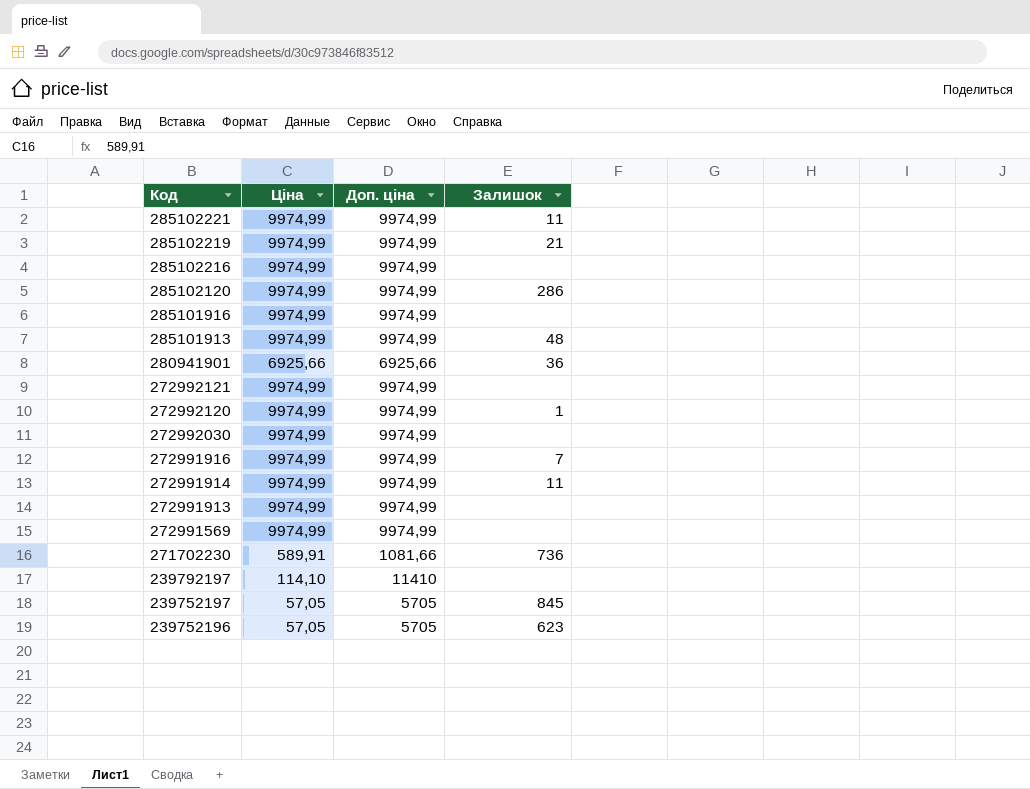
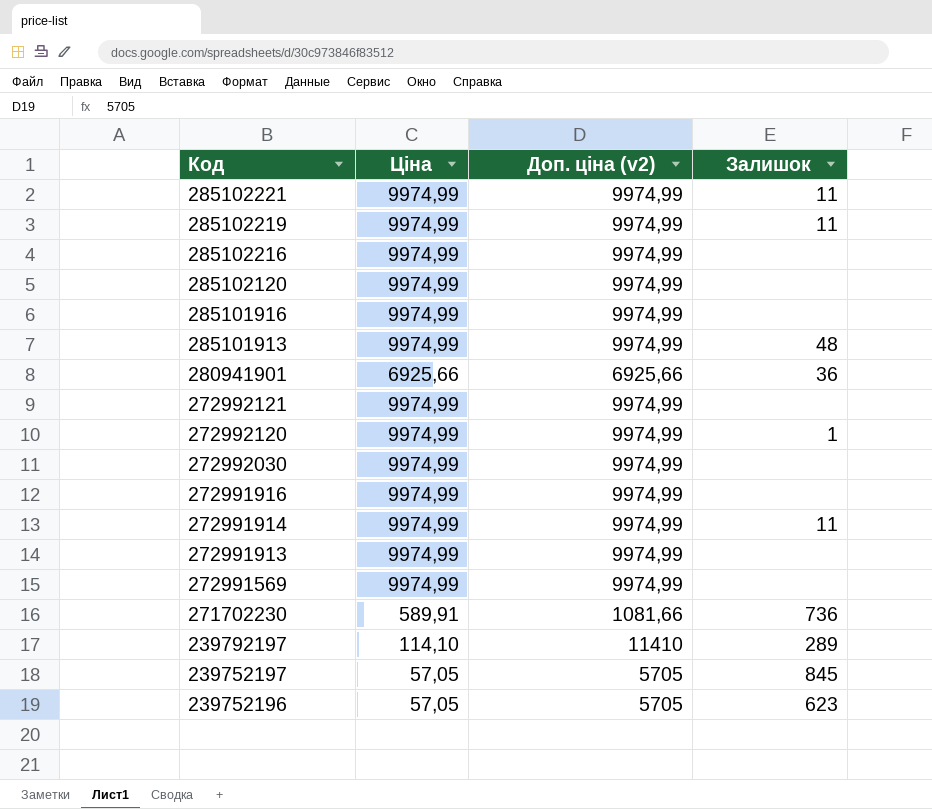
column name: Доп. ціна -> Доп. ціна (v2)
285102219 | Залишок: 21 -> 11
285102120 | Залишок: 286 -> none
272991916 | Залишок: 7 -> none
239792197 | Залишок: none -> 289

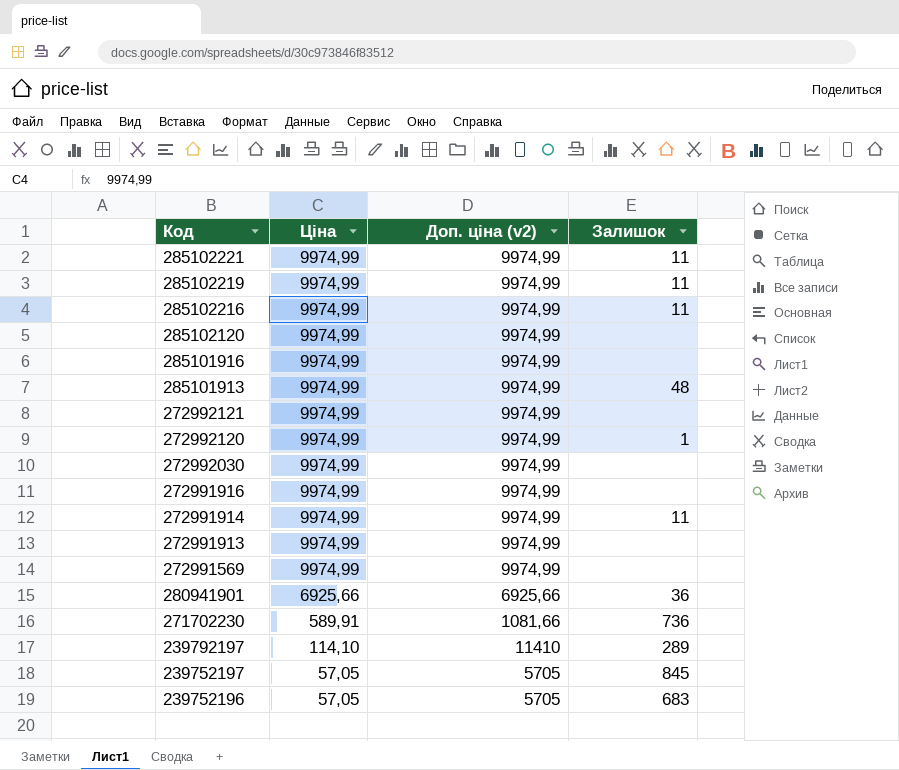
row order: Код descending -> Ціна descending
285102216 | Залишок: none -> 11
239752196 | Залишок: 623 -> 683

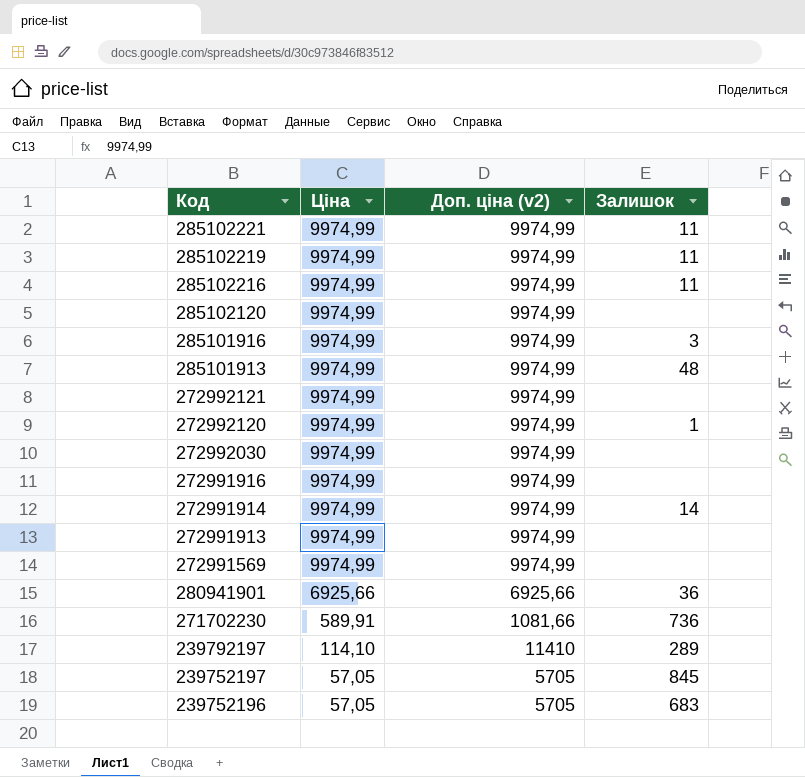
285101916 | Залишок: none -> 3
272991914 | Залишок: 11 -> 14

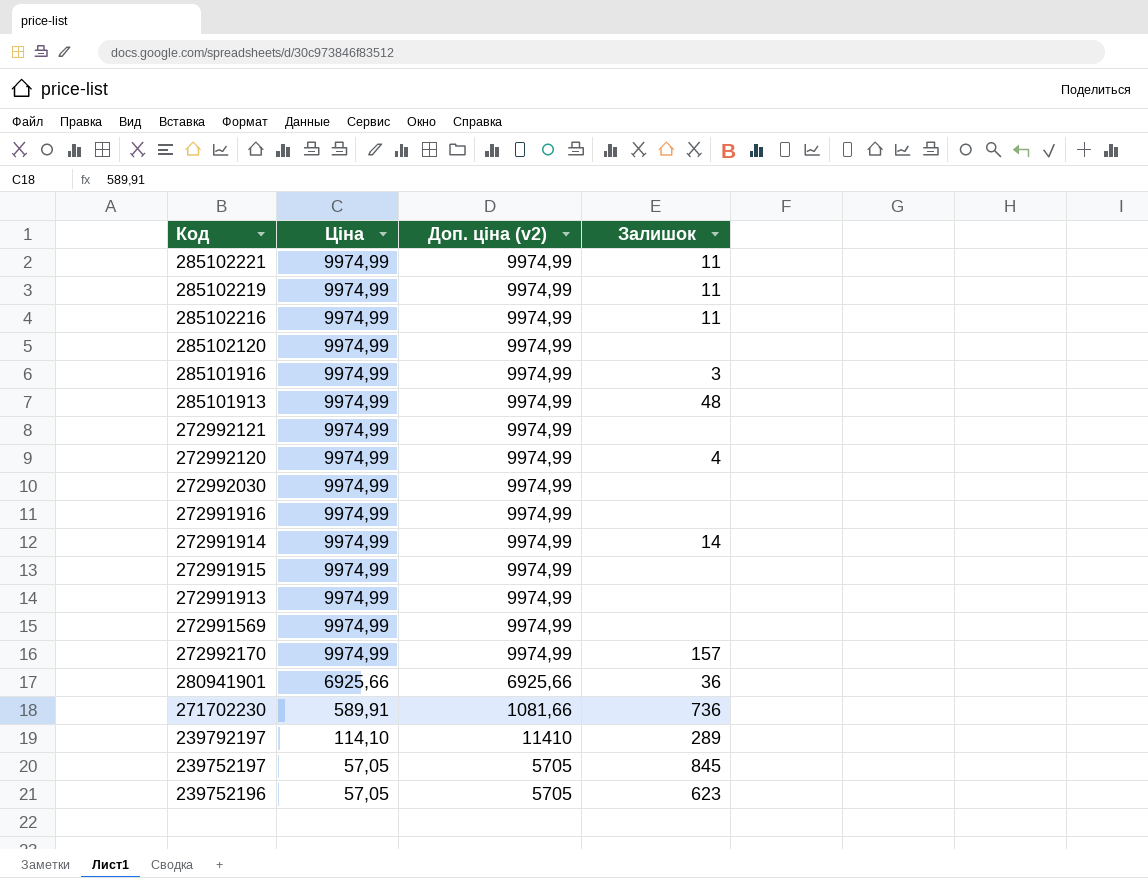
272992120 | Залишок: 1 -> 4
row 272991915: none -> 9974,99 | 9974,99 | none
row 272992170: none -> 9974,99 | 9974,99 | 157
239752196 | Залишок: 683 -> 623

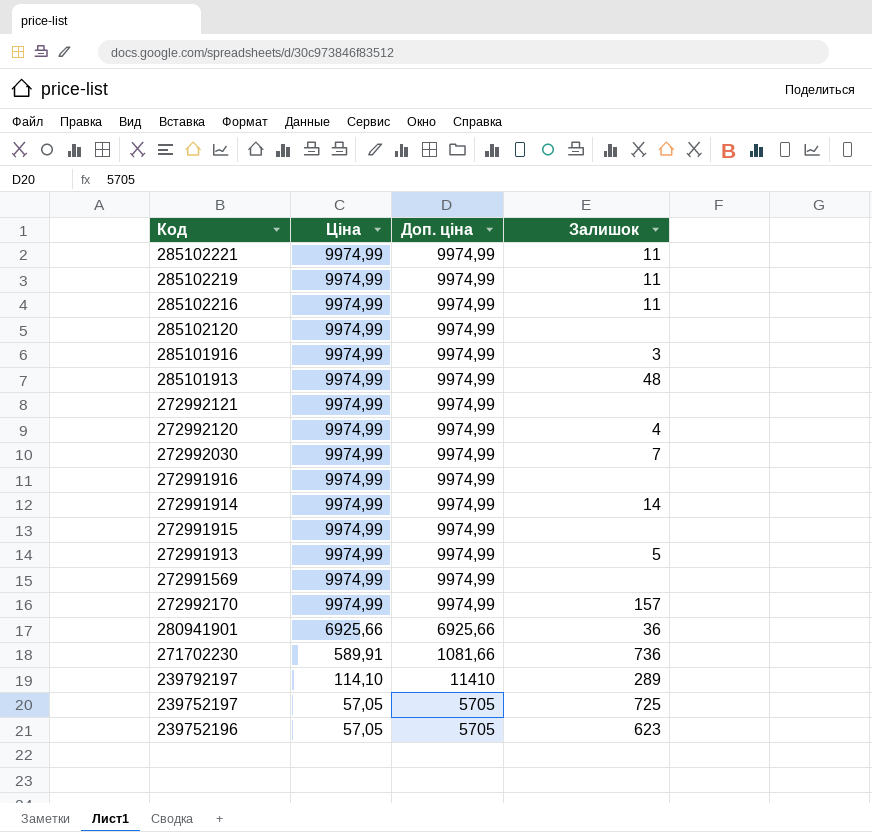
column name: Доп. ціна (v2) -> Доп. ціна
272992030 | Залишок: none -> 7
272991913 | Залишок: none -> 5
239752197 | Залишок: 845 -> 725

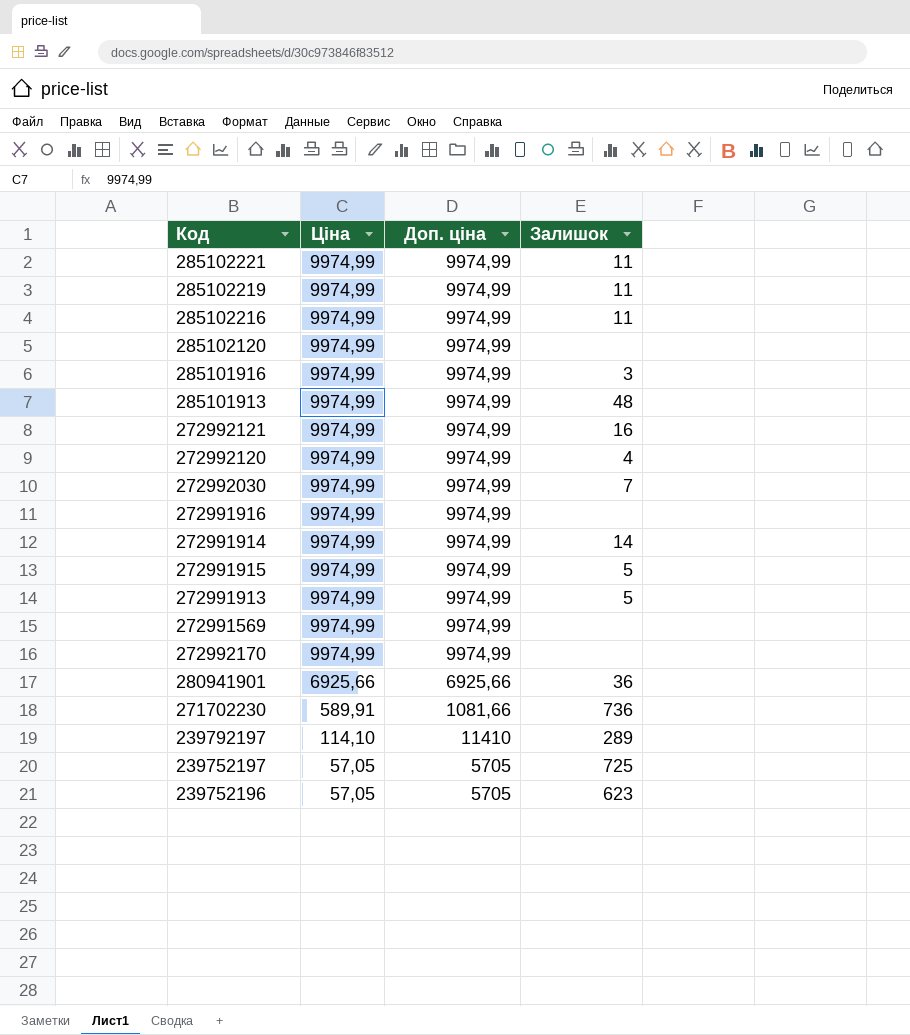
272992121 | Залишок: none -> 16
272991915 | Залишок: none -> 5
272992170 | Залишок: 157 -> none

